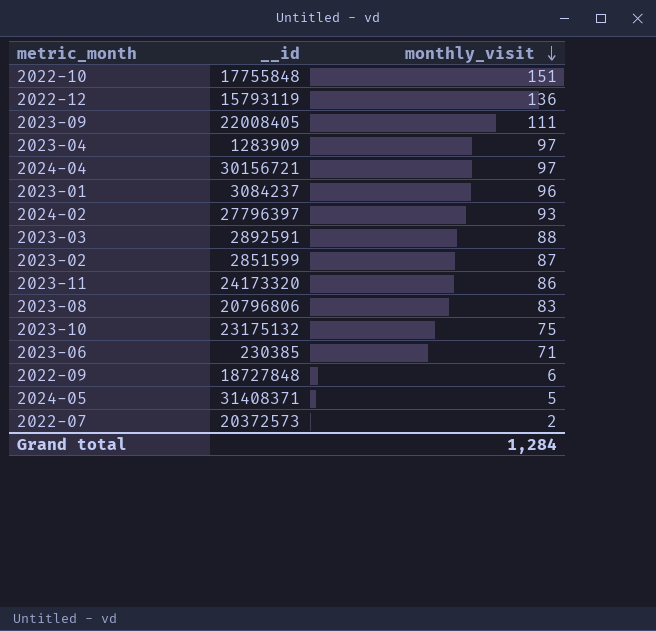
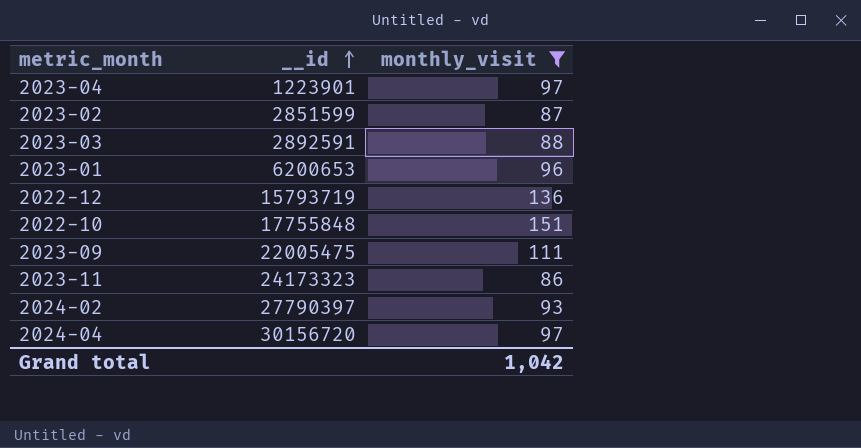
filter: none -> monthly_visit >= 86
row order: monthly_visit descending -> __id ascending
2023-04 | __id: 1283909 -> 1223901
2023-01 | __id: 3084237 -> 6200653
2022-12 | __id: 15793119 -> 15793719
2023-09 | __id: 22008405 -> 22005475
2023-11 | __id: 24173320 -> 24173323
2024-02 | __id: 27796397 -> 27790397
2024-04 | __id: 30156721 -> 30156720
Grand total | monthly_visit: 1,284 -> 1,042

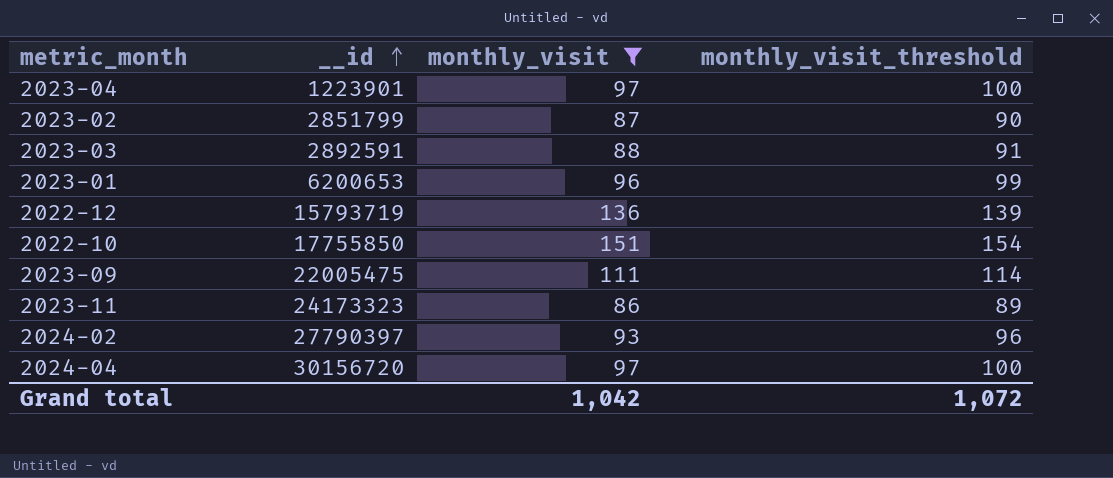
column monthly_visit_threshold | formula: none -> [monthly_visit] + 3
2023-02 | __id: 2851599 -> 2851799
2022-10 | __id: 17755848 -> 17755850

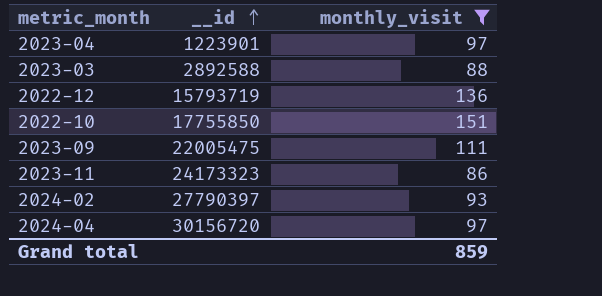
column monthly_visit_threshold | formula: [monthly_visit] + 3 -> none
row 2023-02: 2851799 | 87 | 90 -> none
row 2023-01: 6200653 | 96 | 99 -> none
2023-03 | __id: 2892591 -> 2892588
Grand total | monthly_visit: 1,042 -> 859

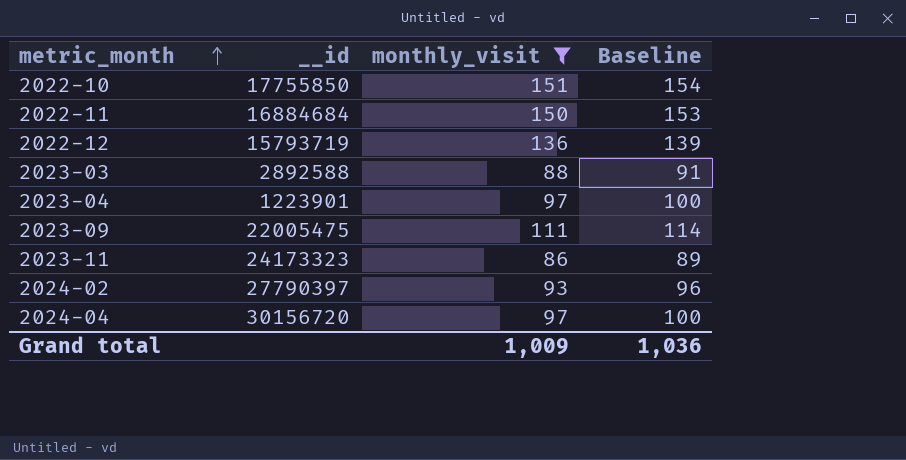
row order: __id ascending -> metric_month ascending
column Baseline | formula: none -> [monthly_visit] + 3
row 2022-11: none -> 16884684 | 150 | 153
Grand total | monthly_visit: 859 -> 1,009

